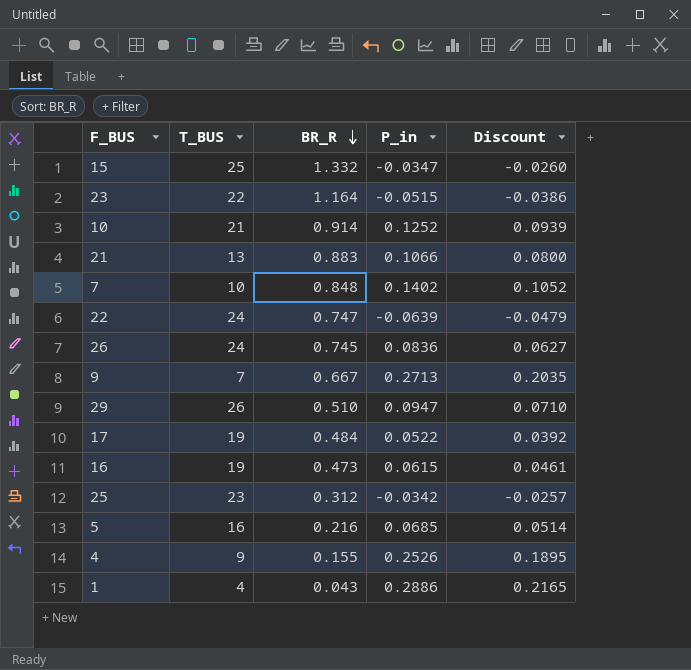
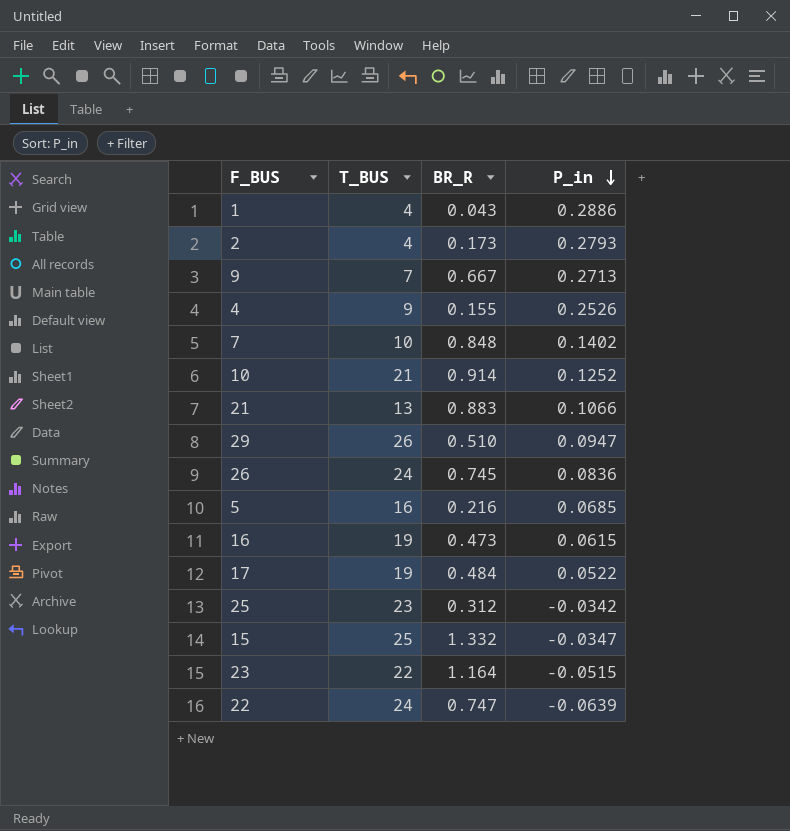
row order: BR_R descending -> P_in descending
column Discount | formula: [P_in] * 0.75 -> none
row 2: none -> 4 | 0.173 | 0.2793

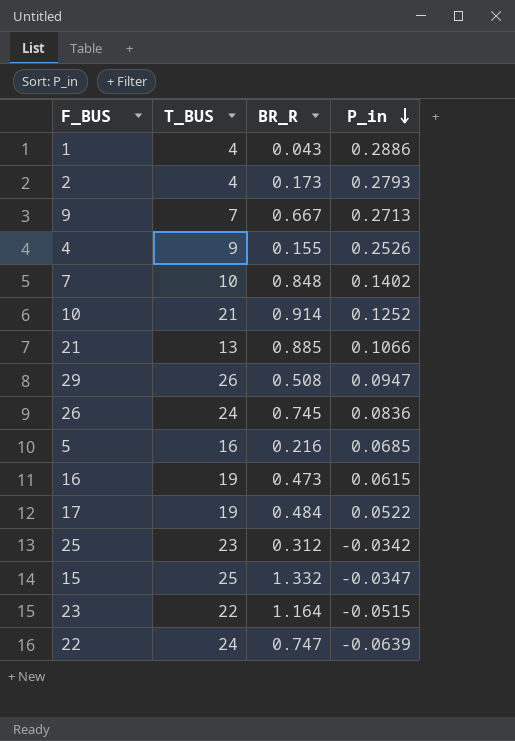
21 | BR_R: 0.883 -> 0.885
29 | BR_R: 0.510 -> 0.508

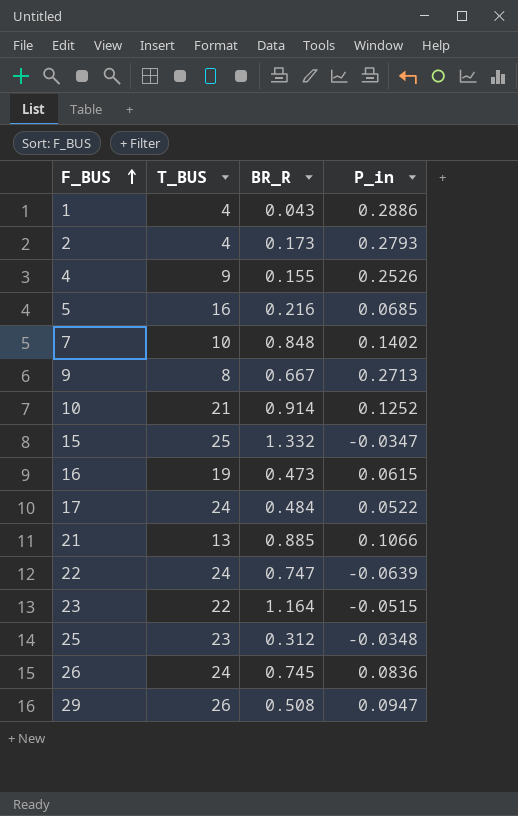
row order: P_in descending -> F_BUS ascending
9 | T_BUS: 7 -> 8
17 | T_BUS: 19 -> 24
25 | P_in: -0.0342 -> -0.0348

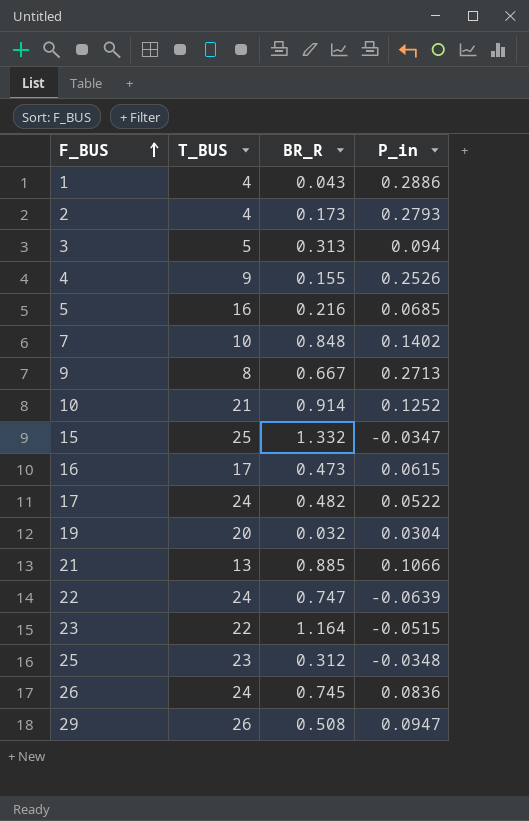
row 3: none -> 5 | 0.313 | 0.094
16 | T_BUS: 19 -> 17
17 | BR_R: 0.484 -> 0.482
row 19: none -> 20 | 0.032 | 0.0304

